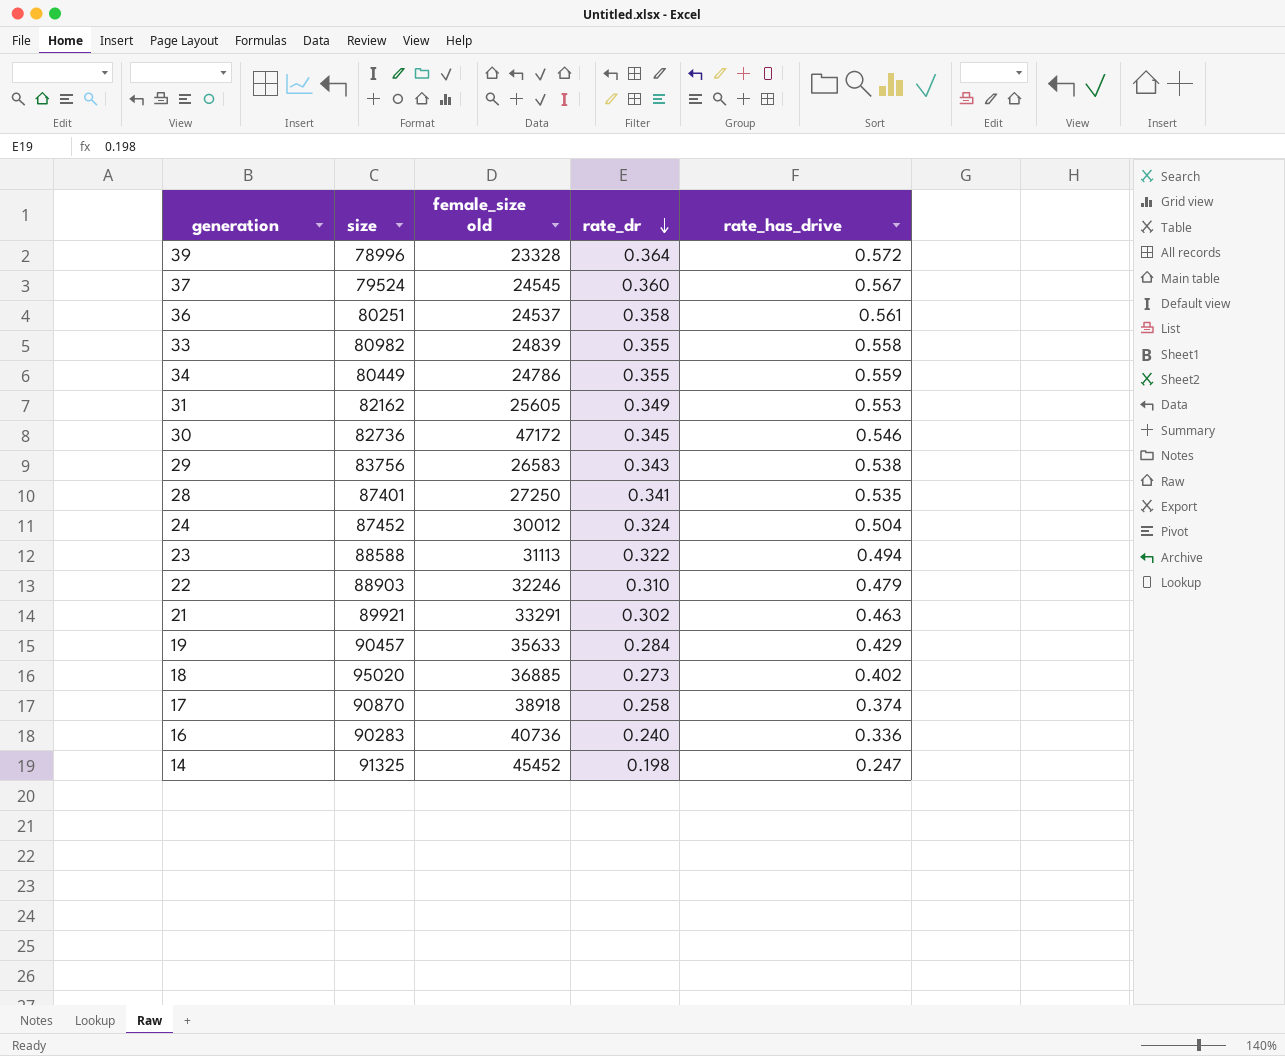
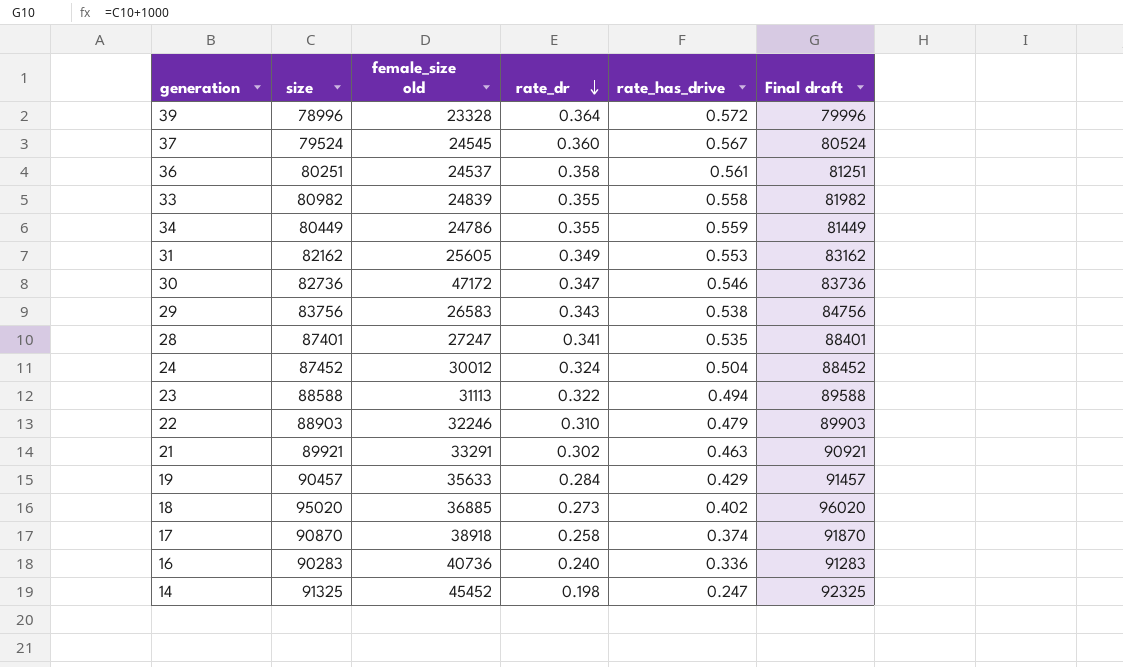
column Final draft | formula: none -> [size] + 1000
30 | rate_dr: 0.345 -> 0.347
28 | female_size old: 27250 -> 27247

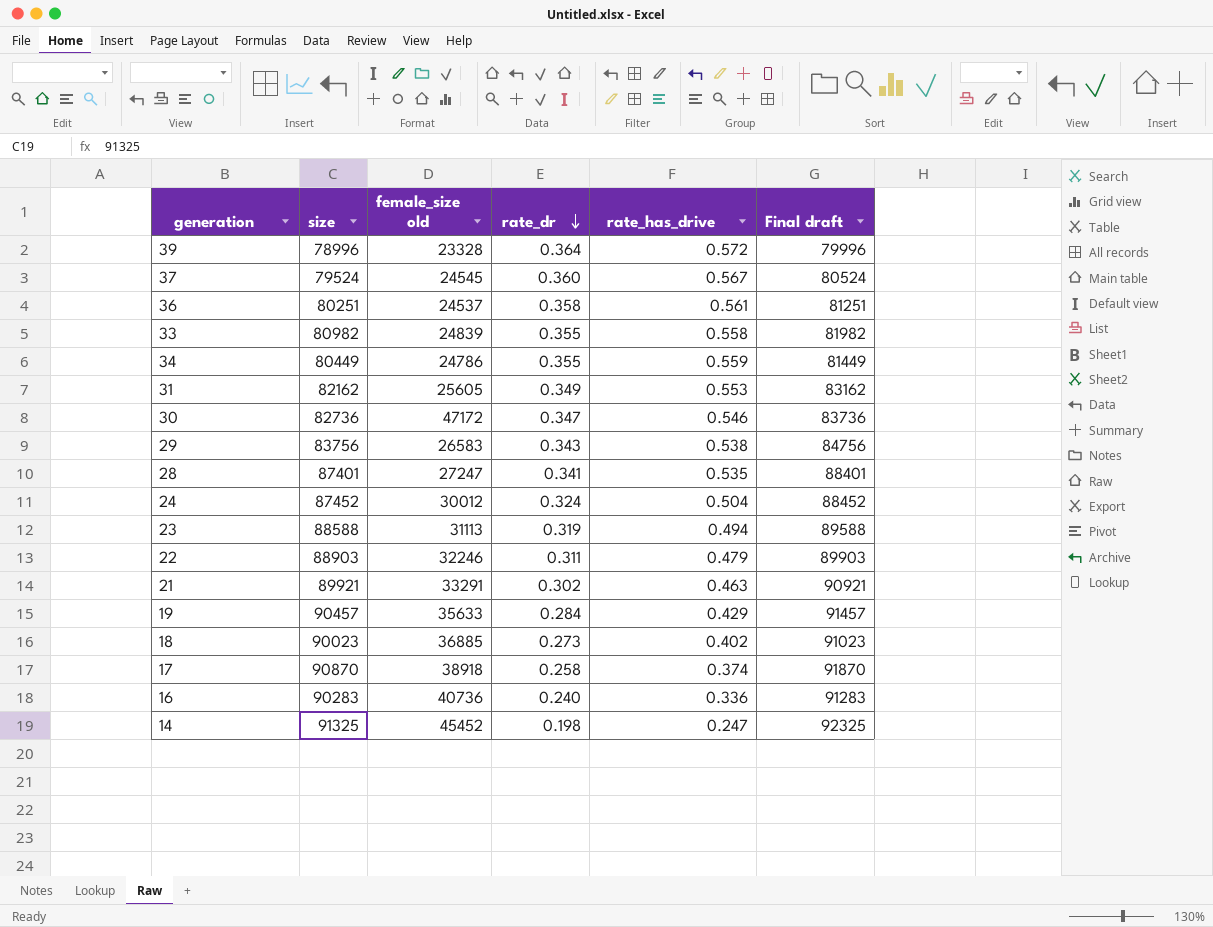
23 | rate_dr: 0.322 -> 0.319
22 | rate_dr: 0.310 -> 0.311
18 | size: 95020 -> 90023
18 | Final draft: 96020 -> 91023

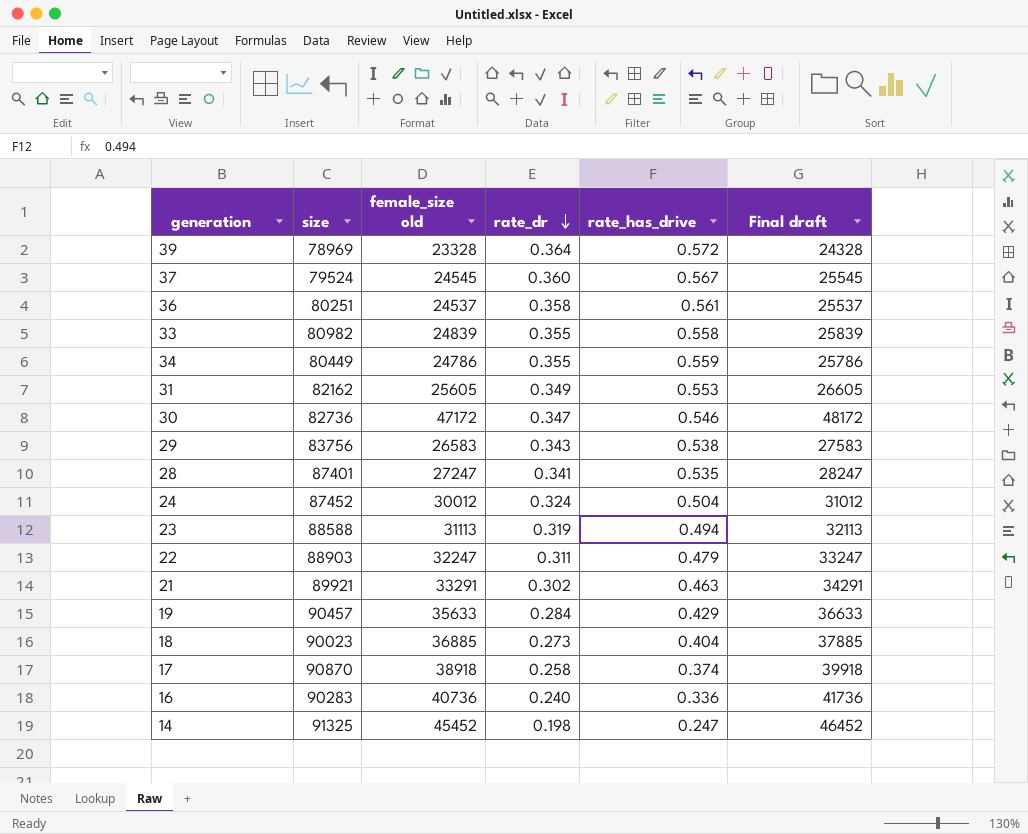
column Final draft | formula: [size] + 1000 -> [female_size old] + 1000
39 | size: 78996 -> 78969
22 | female_size old: 32246 -> 32247
18 | rate_has_drive: 0.402 -> 0.404

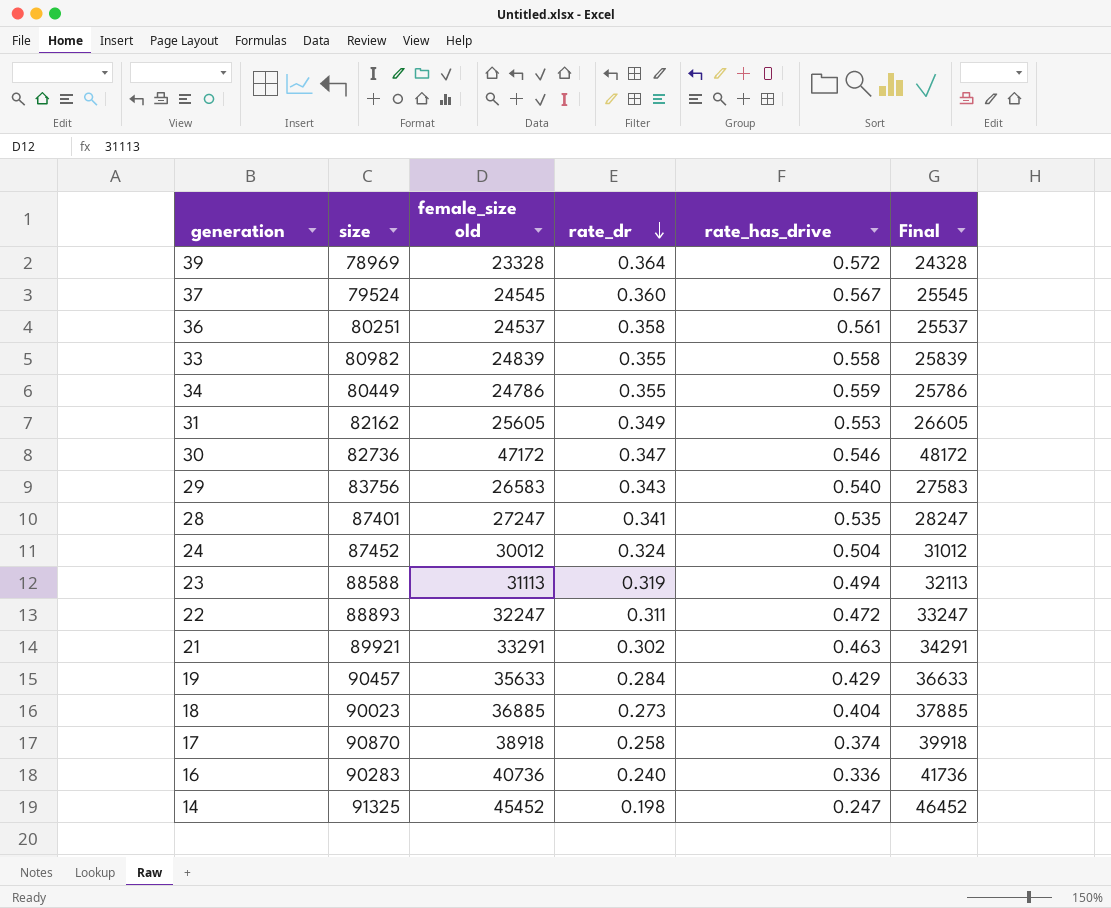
column name: Final draft -> Final
29 | rate_has_drive: 0.538 -> 0.540
22 | size: 88903 -> 88893
22 | rate_has_drive: 0.479 -> 0.472

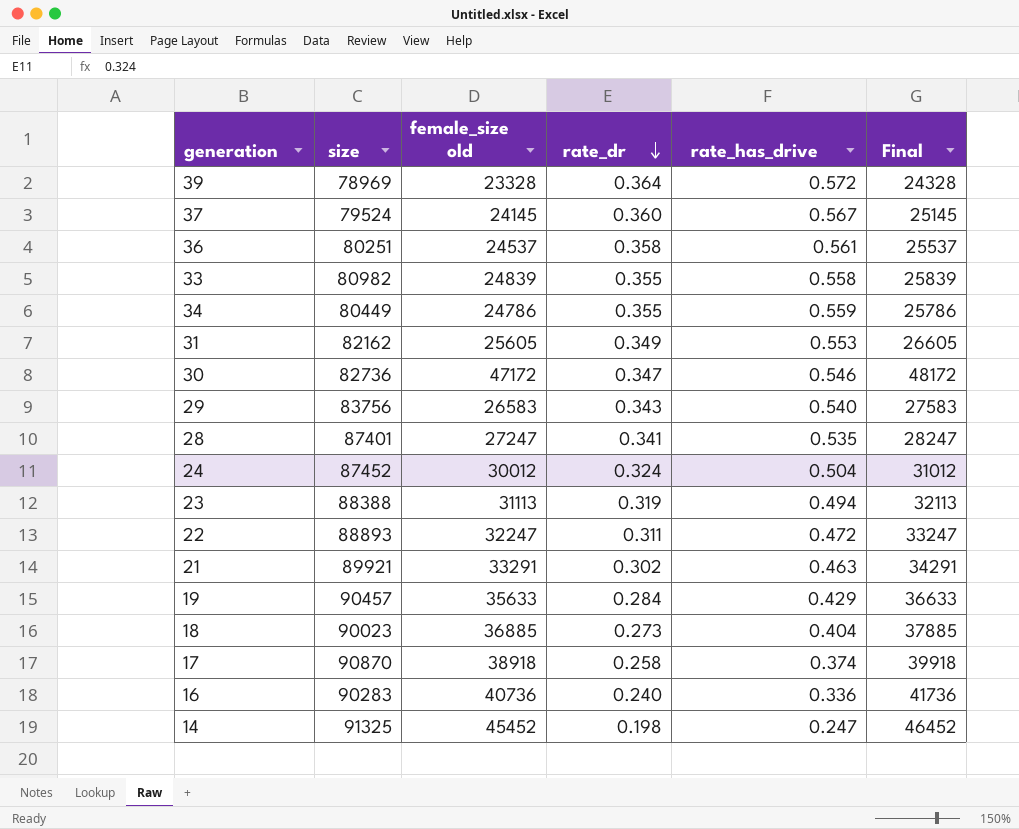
37 | female_size old: 24545 -> 24145
37 | Final: 25545 -> 25145
23 | size: 88588 -> 88388

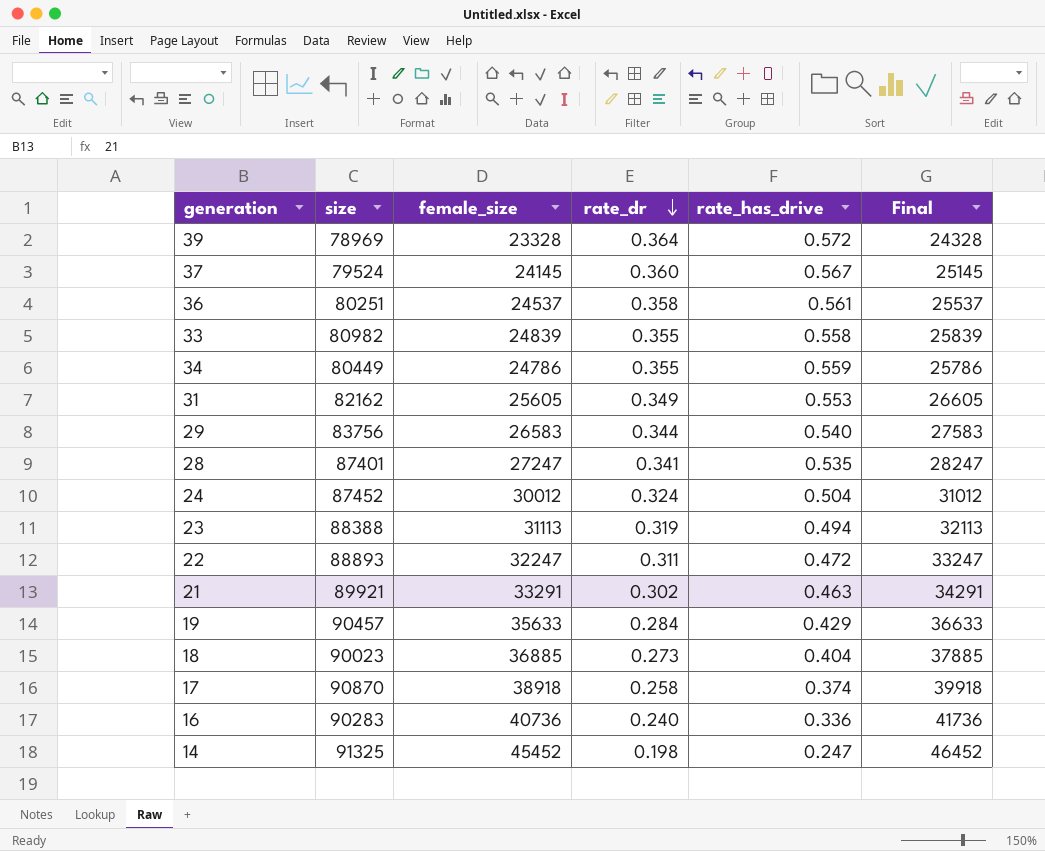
column name: female_size old -> female_size
row 30: 82736 | 47172 | 0.347 | 0.546 | 48172 -> none
29 | rate_dr: 0.343 -> 0.344

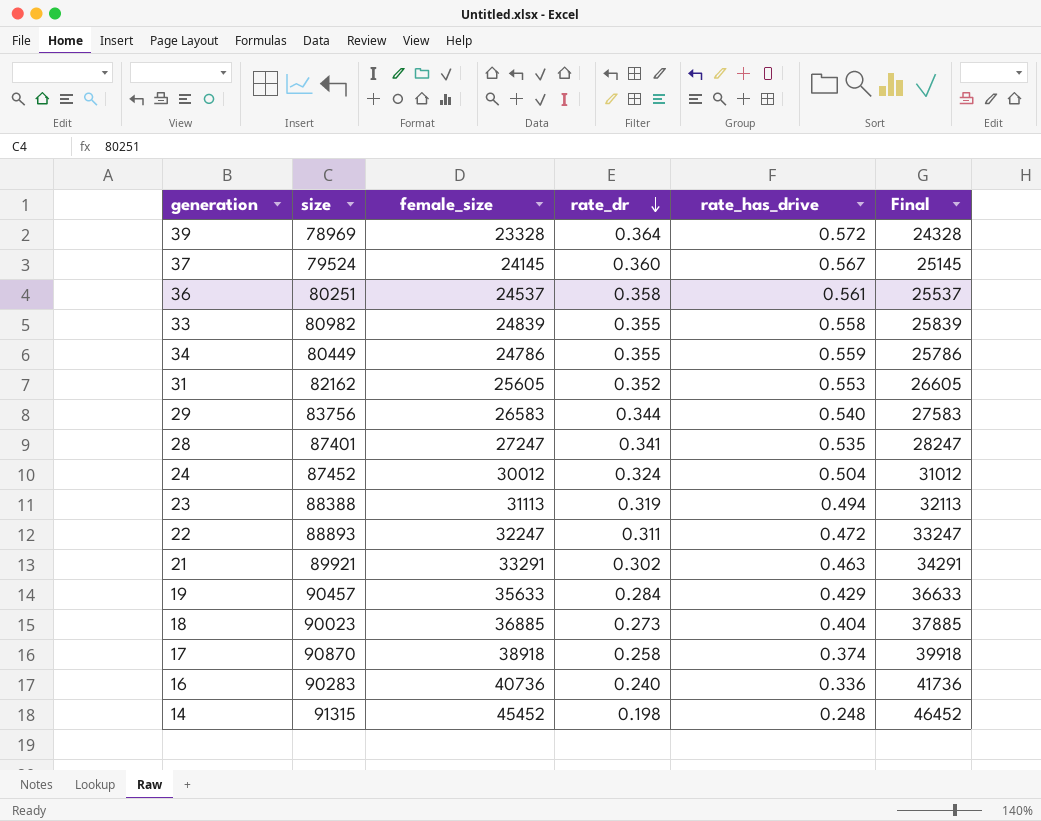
31 | rate_dr: 0.349 -> 0.352
14 | size: 91325 -> 91315
14 | rate_has_drive: 0.247 -> 0.248

